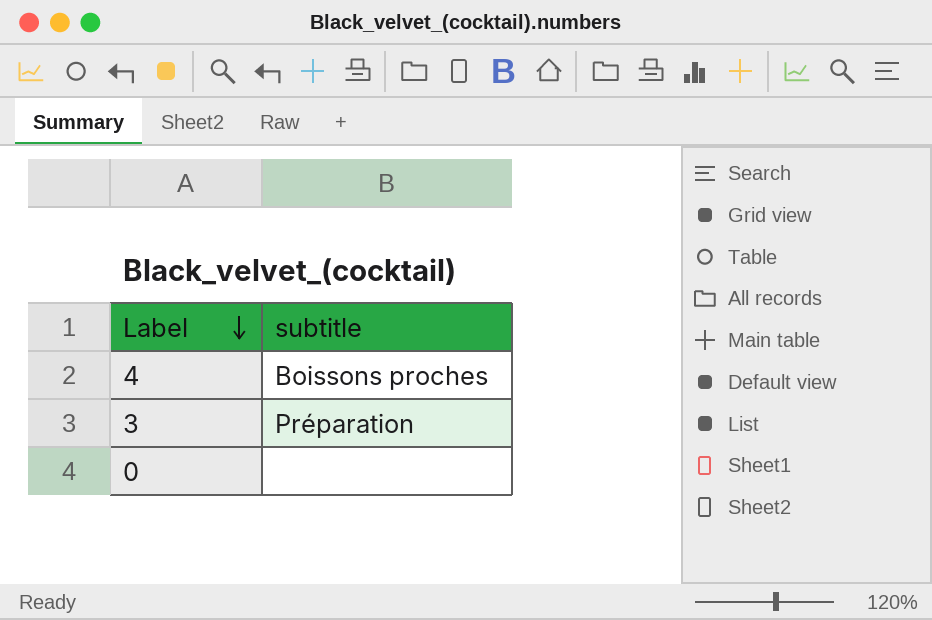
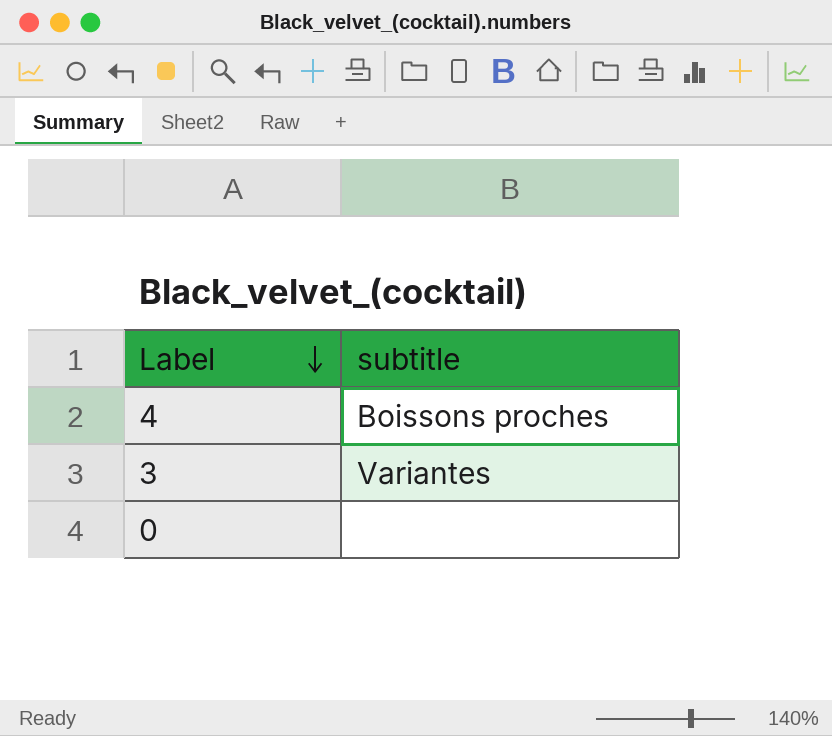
3 | subtitle: Préparation -> Variantes

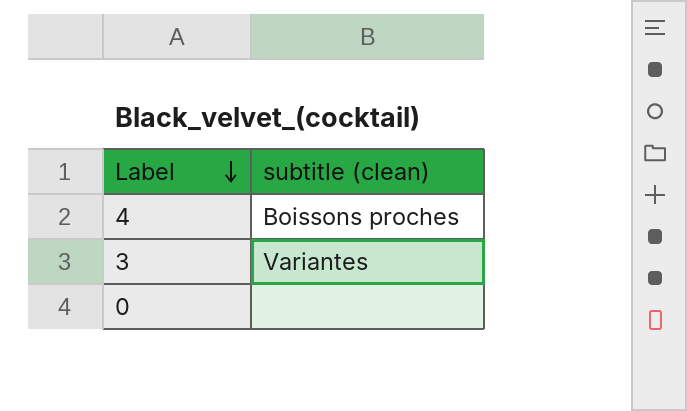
column name: subtitle -> subtitle (clean)

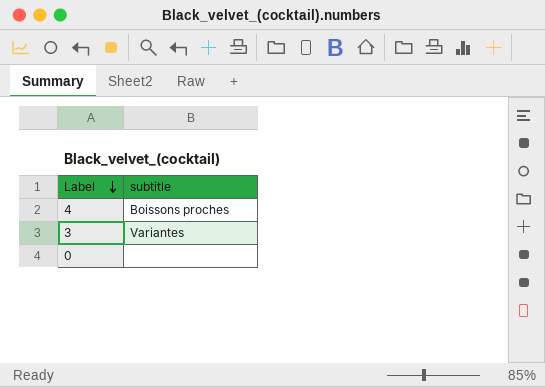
column name: subtitle (clean) -> subtitle

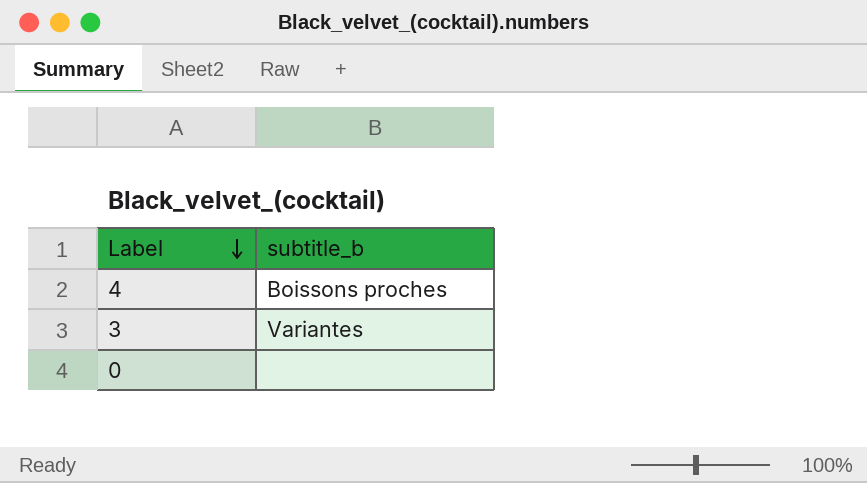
column name: subtitle -> subtitle_b

